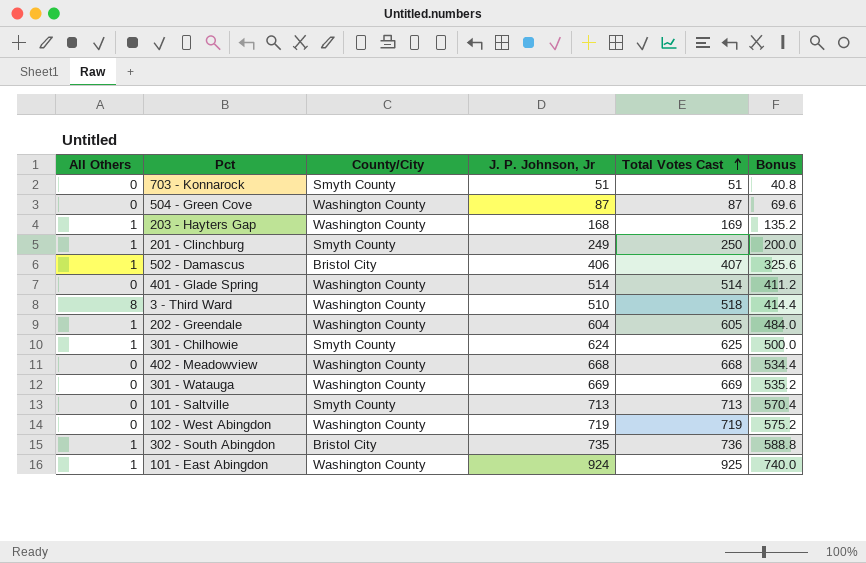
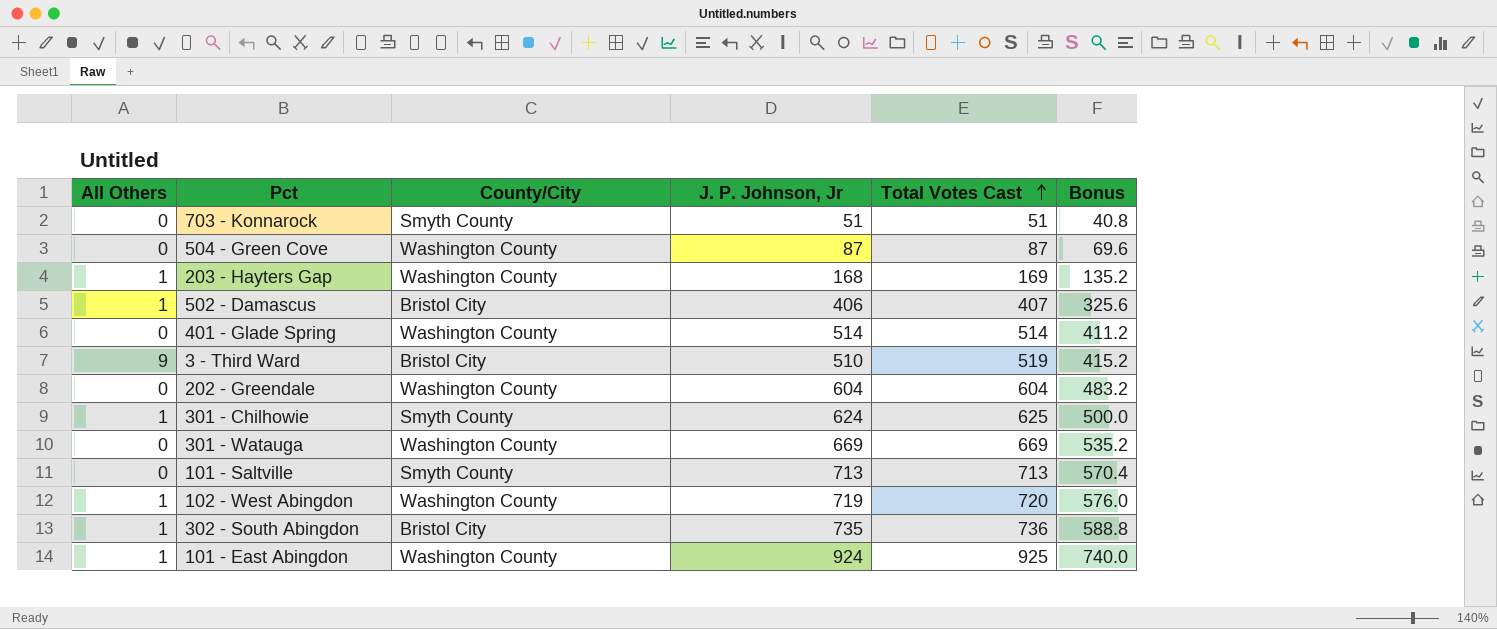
row 201 - Clinchburg: 1 | Smyth County | 249 | 250 | 200.0 -> none
row 402 - Meadowview: 0 | Washington County | 668 | 668 | 534.4 -> none
3 - Third Ward | All Others: 8 -> 9
3 - Third Ward | County/City: Washington County -> Bristol City
3 - Third Ward | Total Votes Cast: 518 -> 519
3 - Third Ward | Bonus: 414.4 -> 415.2
202 - Greendale | All Others: 1 -> 0
202 - Greendale | Total Votes Cast: 605 -> 604
202 - Greendale | Bonus: 484.0 -> 483.2
102 - West Abingdon | All Others: 0 -> 1
102 - West Abingdon | Total Votes Cast: 719 -> 720
102 - West Abingdon | Bonus: 575.2 -> 576.0

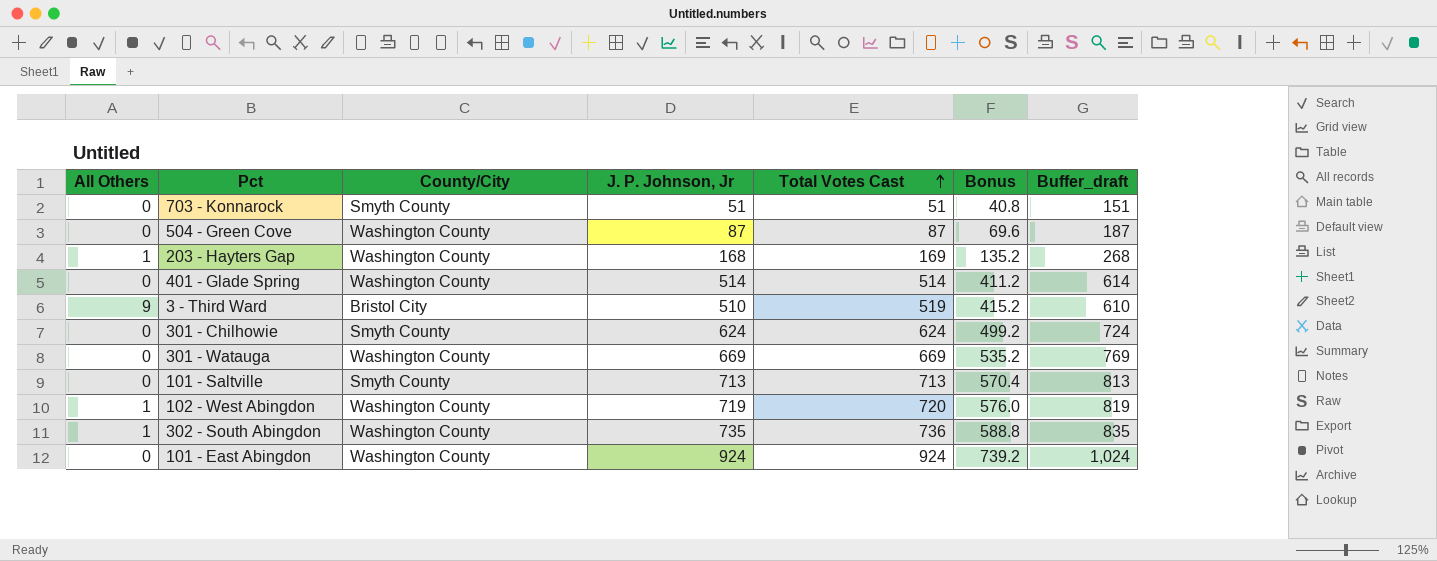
column Buffer_draft | formula: none -> [J. P. Johnson, Jr] + 100
row 502 - Damascus: 1 | Bristol City | 406 | 407 | 325.6 -> none
row 202 - Greendale: 0 | Washington County | 604 | 604 | 483.2 -> none
301 - Chilhowie | All Others: 1 -> 0
301 - Chilhowie | Total Votes Cast: 625 -> 624
301 - Chilhowie | Bonus: 500.0 -> 499.2
302 - South Abingdon | County/City: Bristol City -> Washington County
101 - East Abingdon | All Others: 1 -> 0
101 - East Abingdon | Total Votes Cast: 925 -> 924
101 - East Abingdon | Bonus: 740.0 -> 739.2

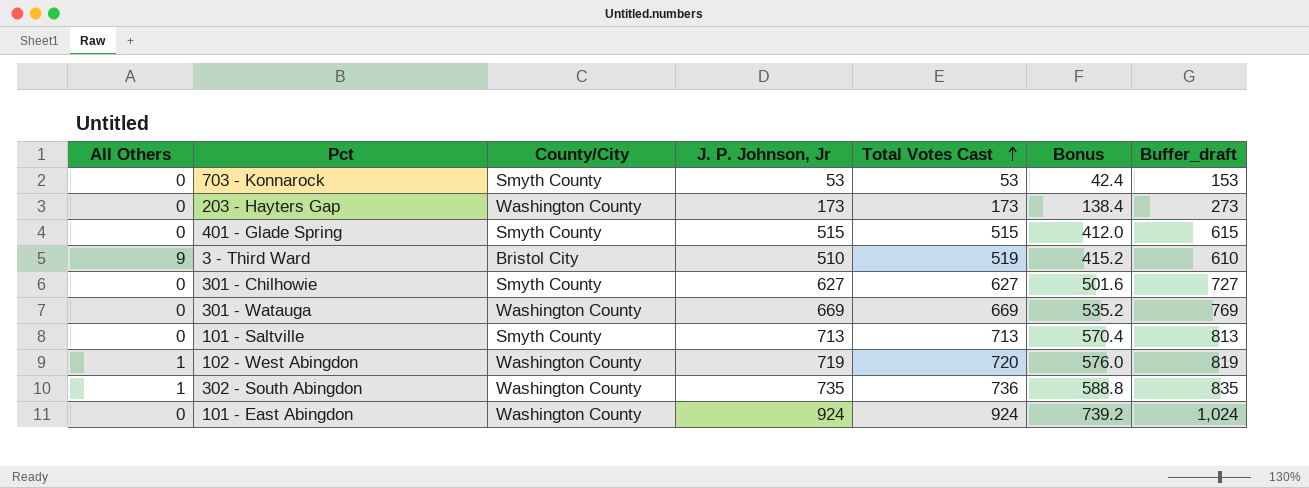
row 504 - Green Cove: 0 | Washington County | 87 | 87 | 69.6 | 187 -> none
703 - Konnarock | J. P. Johnson, Jr: 51 -> 53
703 - Konnarock | Total Votes Cast: 51 -> 53
703 - Konnarock | Bonus: 40.8 -> 42.4
703 - Konnarock | Buffer_draft: 151 -> 153
203 - Hayters Gap | All Others: 1 -> 0
203 - Hayters Gap | J. P. Johnson, Jr: 168 -> 173
203 - Hayters Gap | Total Votes Cast: 169 -> 173
203 - Hayters Gap | Bonus: 135.2 -> 138.4
203 - Hayters Gap | Buffer_draft: 268 -> 273
401 - Glade Spring | County/City: Washington County -> Smyth County
401 - Glade Spring | J. P. Johnson, Jr: 514 -> 515
401 - Glade Spring | Total Votes Cast: 514 -> 515
401 - Glade Spring | Bonus: 411.2 -> 412.0
401 - Glade Spring | Buffer_draft: 614 -> 615
301 - Chilhowie | J. P. Johnson, Jr: 624 -> 627
301 - Chilhowie | Total Votes Cast: 624 -> 627
301 - Chilhowie | Bonus: 499.2 -> 501.6
301 - Chilhowie | Buffer_draft: 724 -> 727

